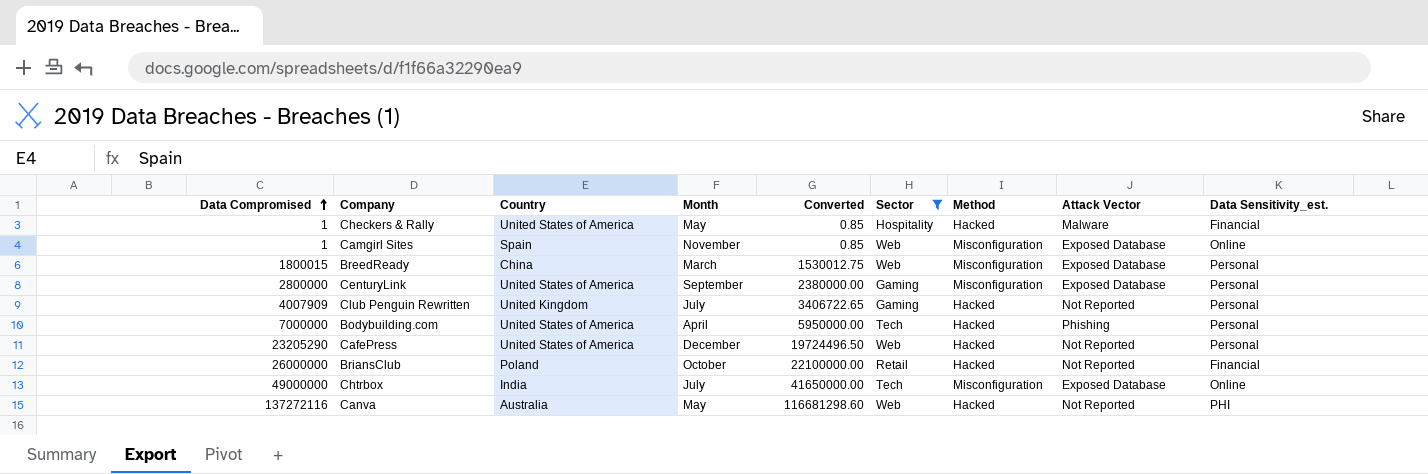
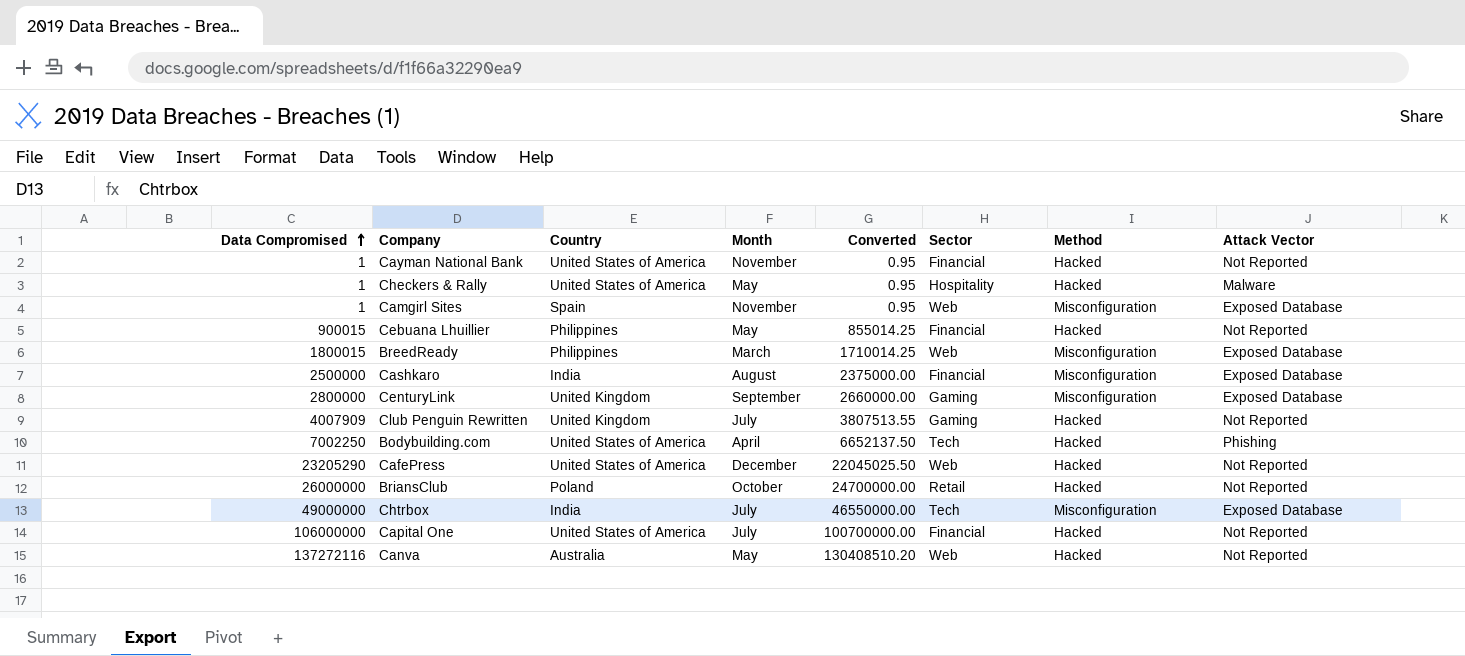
filter: Sector != Financial -> none
column Data Sensitivity_est. | position: 9 -> none
column Converted | formula: [Data Compromised] * 0.85 -> [Data Compromised] * 0.95
BreedReady | Country: China -> Philippines
CenturyLink | Country: United States of America -> United Kingdom
Bodybuilding.com | Data Compromised: 7000000 -> 7002250

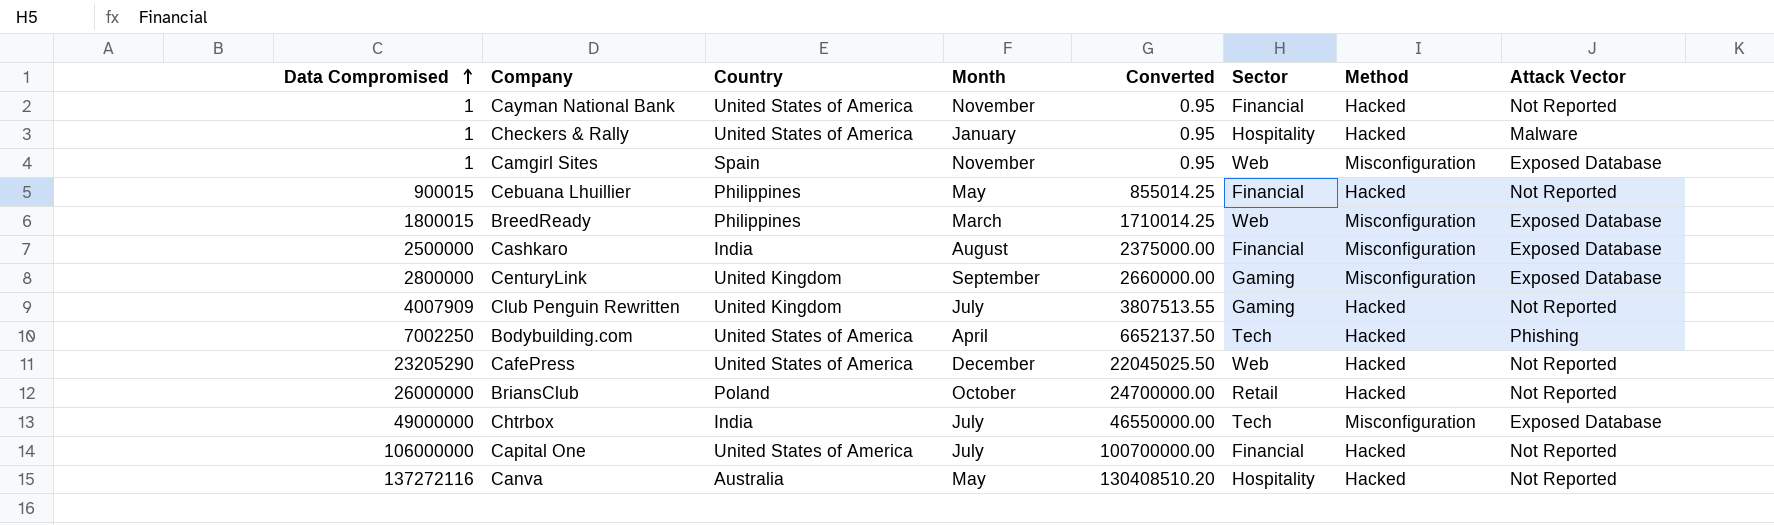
Checkers & Rally | Month: May -> January
Canva | Sector: Web -> Hospitality

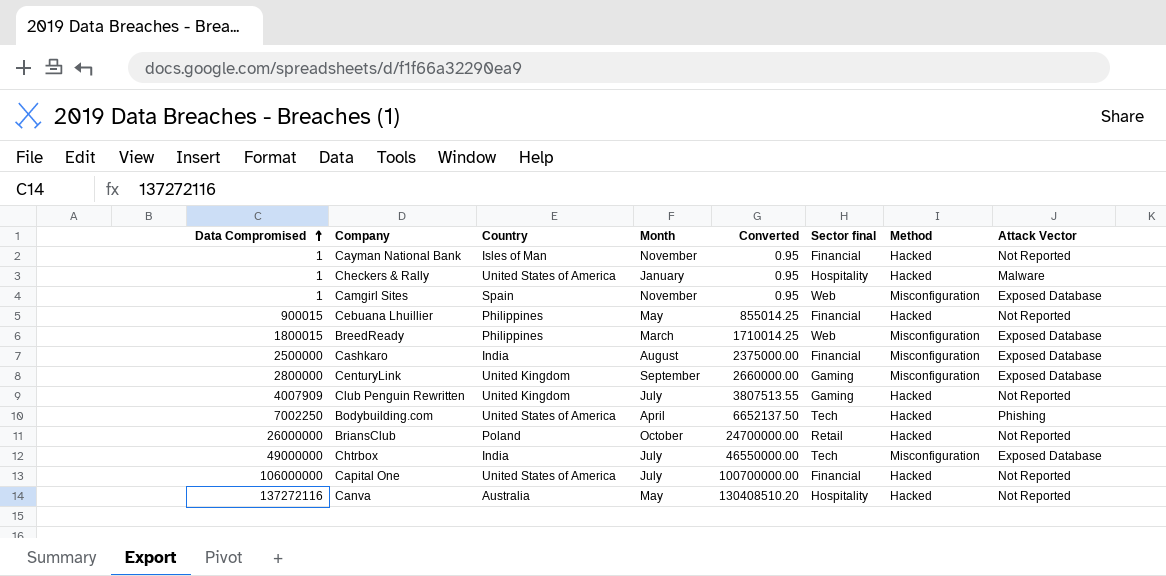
column name: Sector -> Sector final
row CafePress: 23205290 | United States of America | December | 22045025.50 | Web | Hacked | Not Reported -> none
Cayman National Bank | Country: United States of America -> Isles of Man

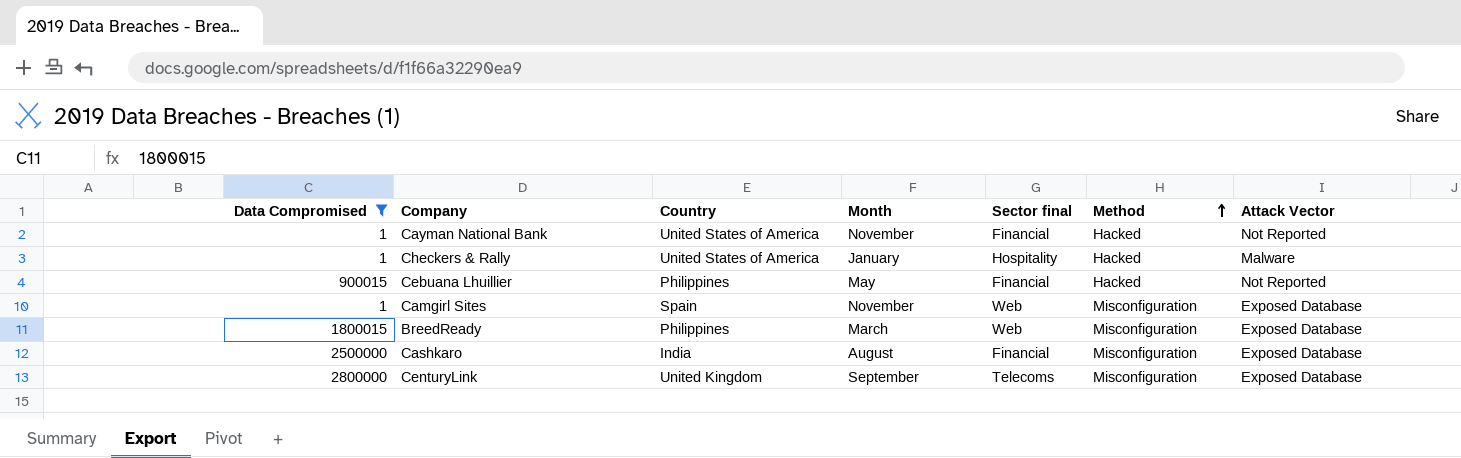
filter: none -> Data Compromised <= 2800000
row order: Data Compromised ascending -> Method ascending
column Converted | formula: [Data Compromised] * 0.95 -> none
Cayman National Bank | Country: Isles of Man -> United States of America
CenturyLink | Sector final: Gaming -> Telecoms

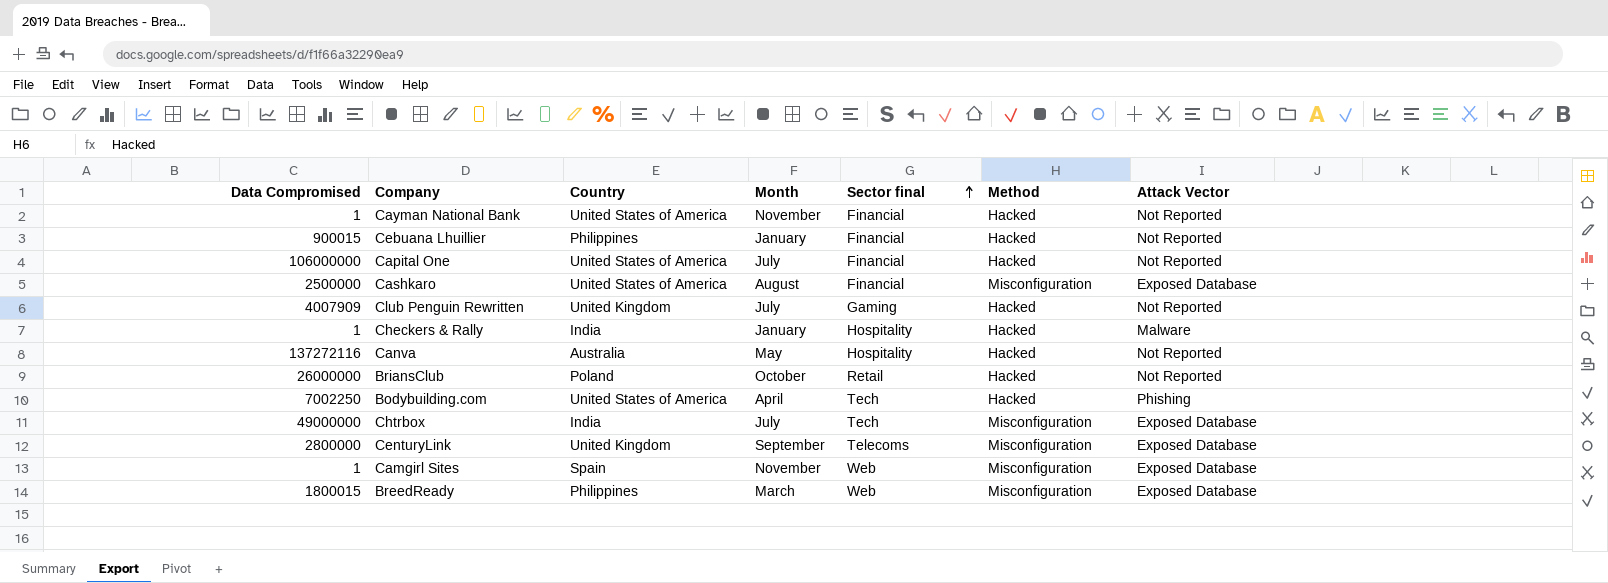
filter: Data Compromised <= 2800000 -> none
row order: Method ascending -> Sector final ascending
Cebuana Lhuillier | Month: May -> January
Cashkaro | Country: India -> United States of America
Checkers & Rally | Country: United States of America -> India

